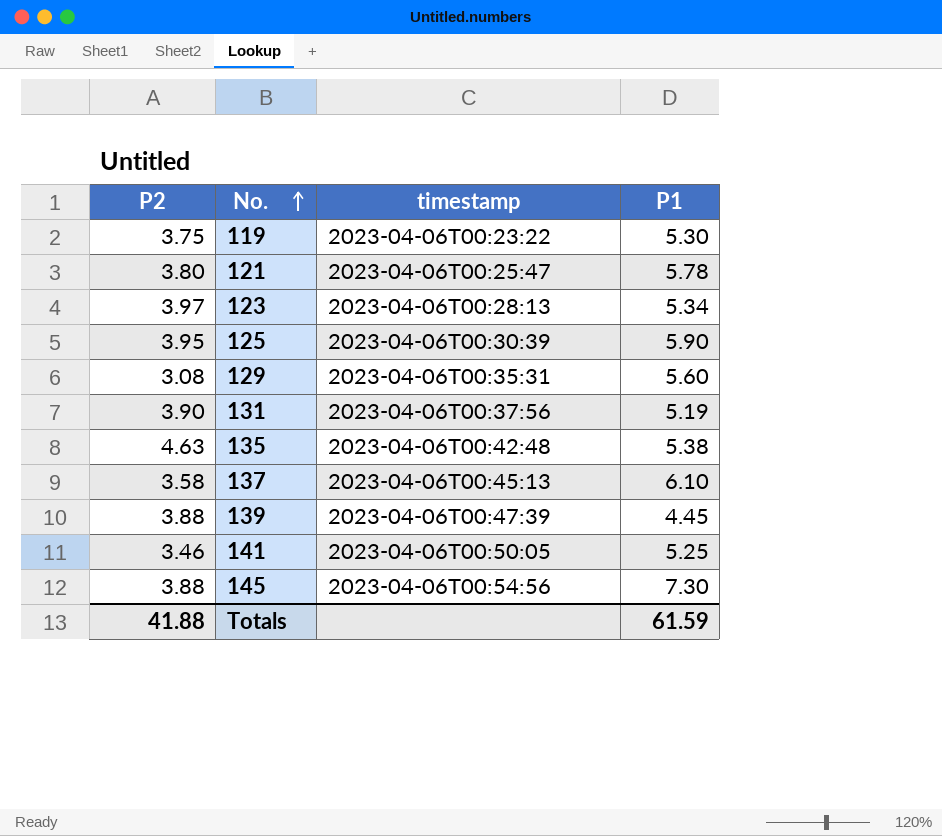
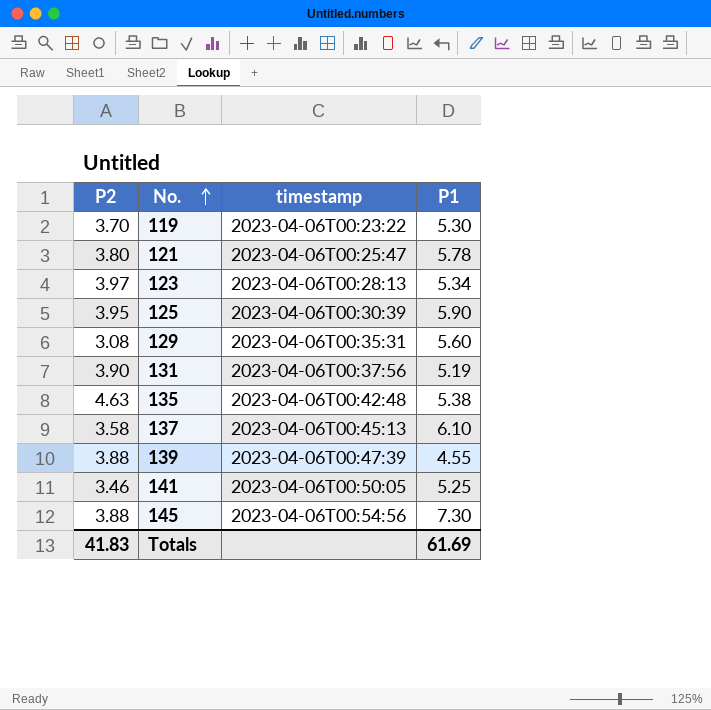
119 | P2: 3.75 -> 3.70
139 | P1: 4.45 -> 4.55
Totals | P2: 41.88 -> 41.83
Totals | P1: 61.59 -> 61.69

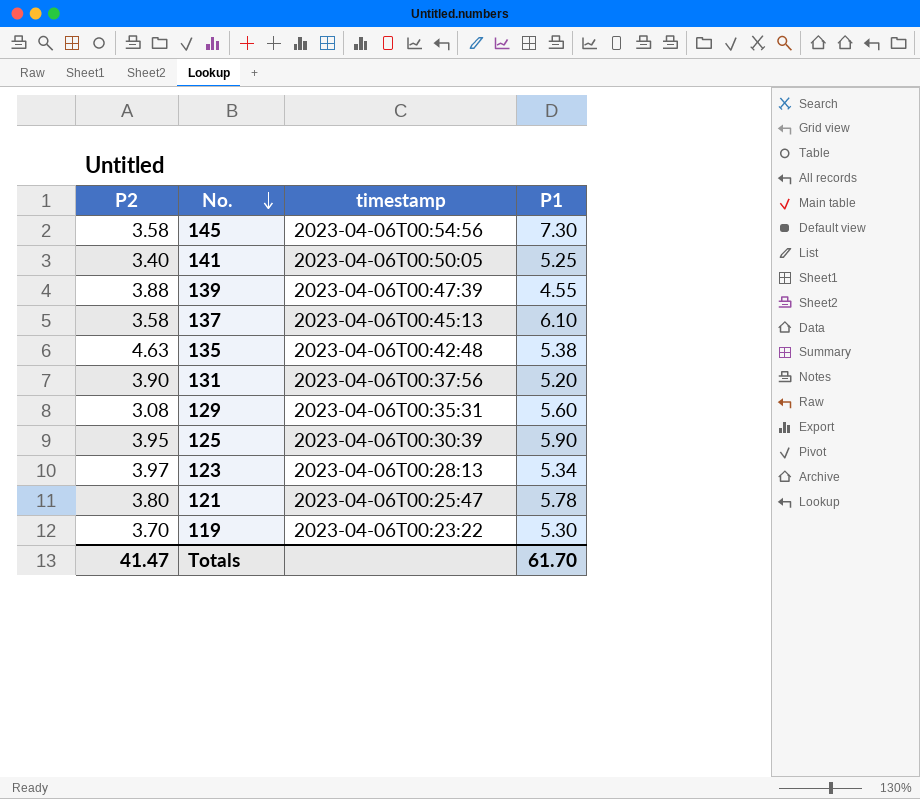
row order: No. ascending -> No. descending
145 | P2: 3.88 -> 3.58
141 | P2: 3.46 -> 3.40
131 | P1: 5.19 -> 5.20
Totals | P2: 41.83 -> 41.47
Totals | P1: 61.69 -> 61.70

